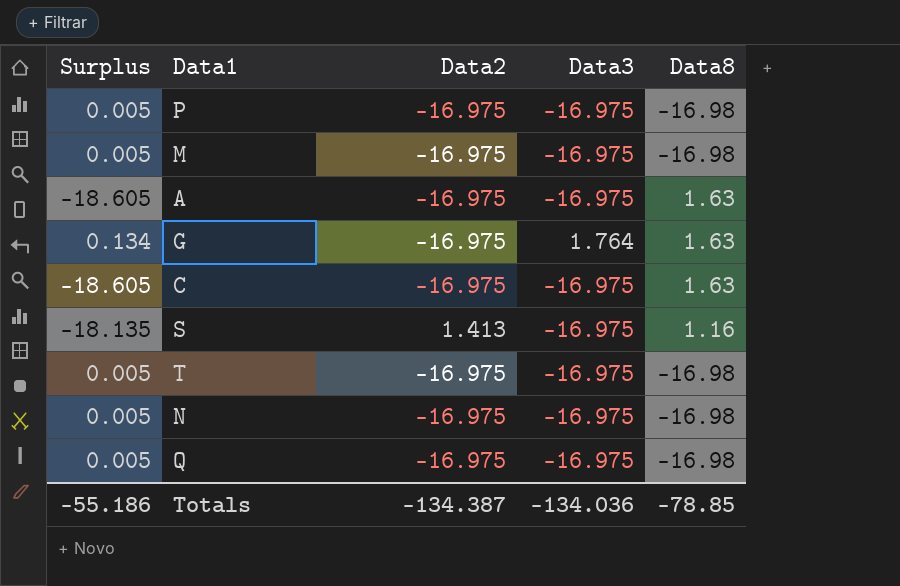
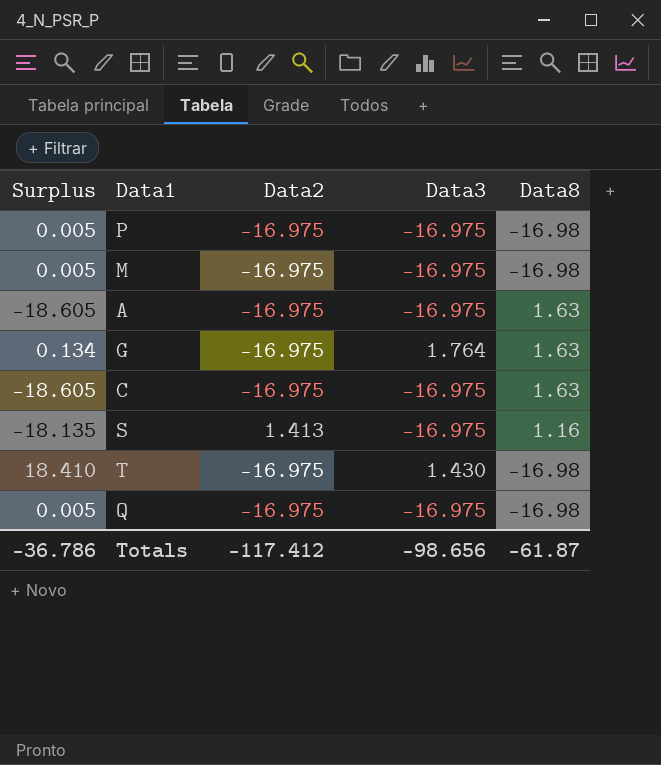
row N: 0.005 | -16.975 | -16.975 | -16.98 -> none
T | Surplus: 0.005 -> 18.410
T | Data3: -16.975 -> 1.430
Totals | Surplus: -55.186 -> -36.786
Totals | Data2: -134.387 -> -117.412
Totals | Data3: -134.036 -> -98.656
Totals | Data8: -78.85 -> -61.87

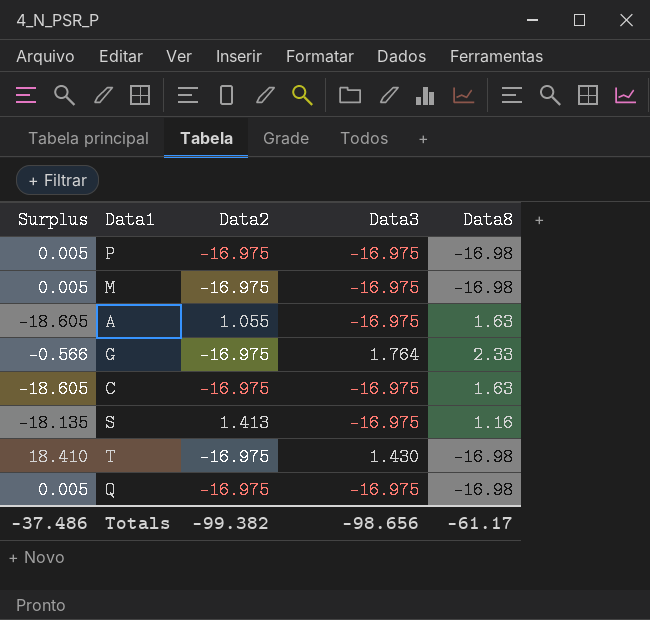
A | Data2: -16.975 -> 1.055
G | Surplus: 0.134 -> -0.566
G | Data8: 1.63 -> 2.33
Totals | Surplus: -36.786 -> -37.486
Totals | Data2: -117.412 -> -99.382
Totals | Data8: -61.87 -> -61.17

